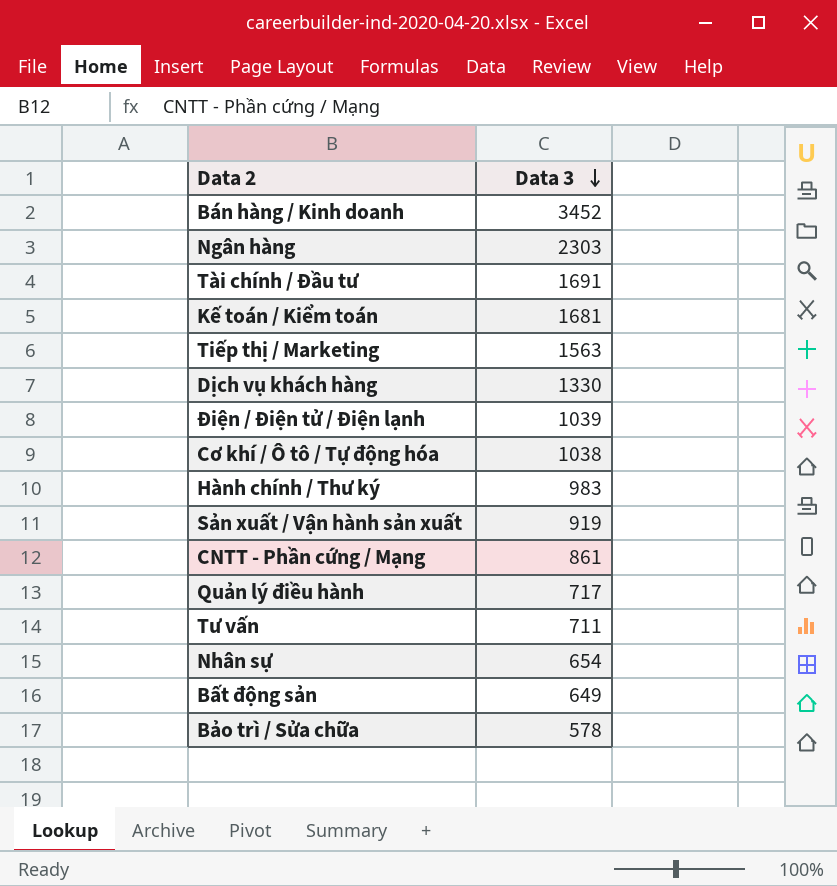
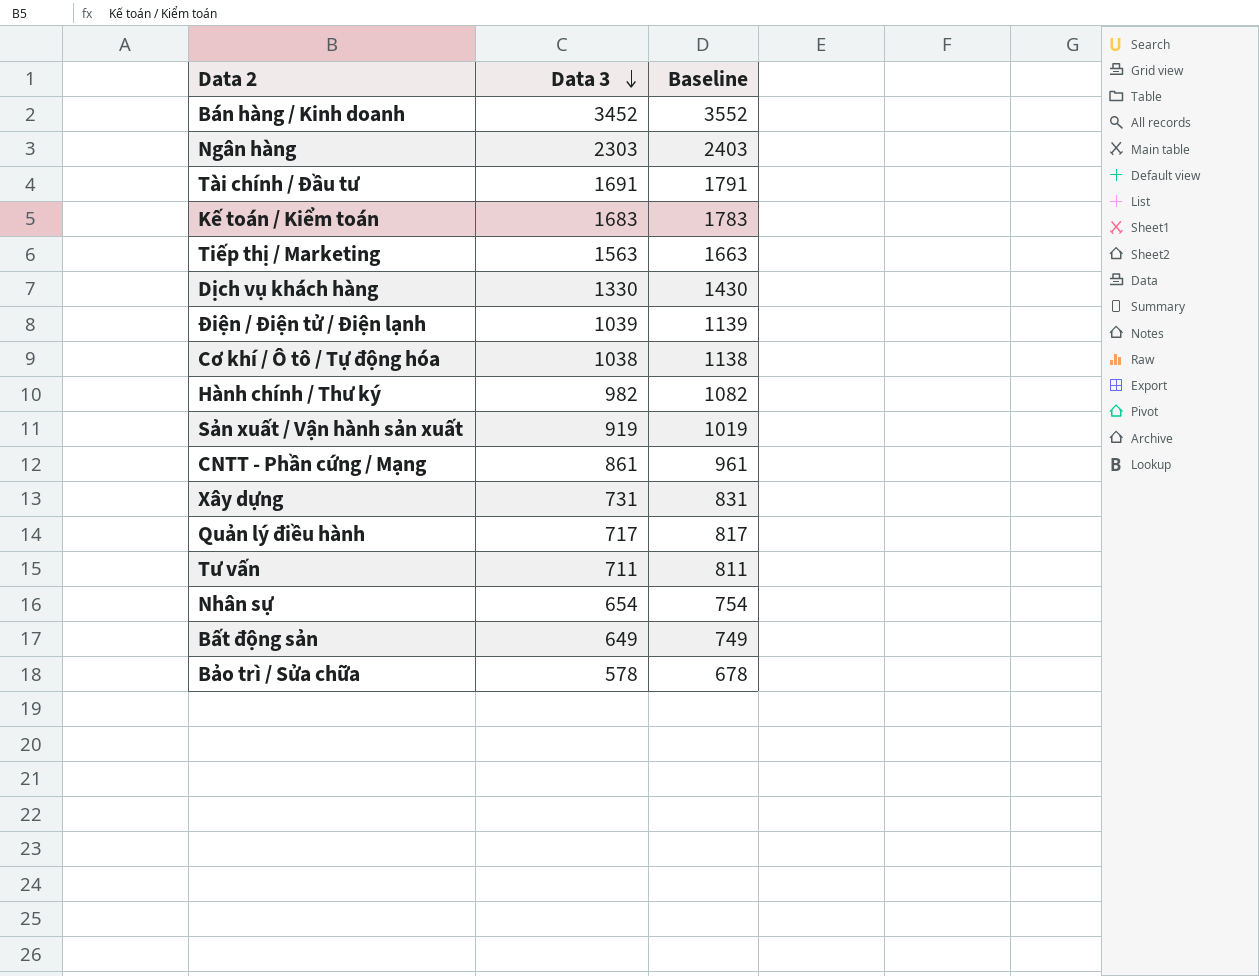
column Baseline | formula: none -> [Data 3] + 100
Kế toán / Kiểm toán | Data 3: 1681 -> 1683
Hành chính / Thư ký | Data 3: 983 -> 982
row Xây dựng: none -> 731 | 831

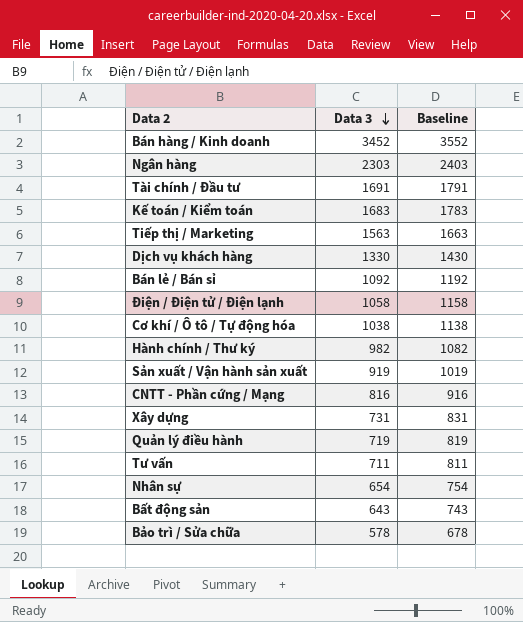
row Bán lẻ / Bán sỉ: none -> 1092 | 1192
Điện / Điện tử / Điện lạnh | Data 3: 1039 -> 1058
Điện / Điện tử / Điện lạnh | Baseline: 1139 -> 1158
CNTT - Phần cứng / Mạng | Data 3: 861 -> 816
CNTT - Phần cứng / Mạng | Baseline: 961 -> 916
Quản lý điều hành | Data 3: 717 -> 719
Quản lý điều hành | Baseline: 817 -> 819
Bất động sản | Data 3: 649 -> 643
Bất động sản | Baseline: 749 -> 743

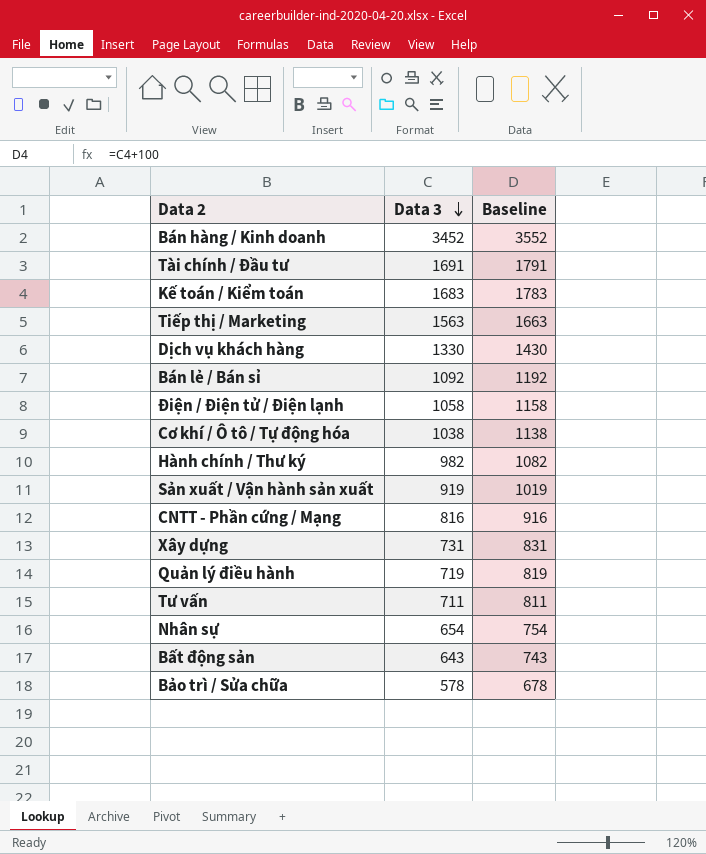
row Ngân hàng: 2303 | 2403 -> none

